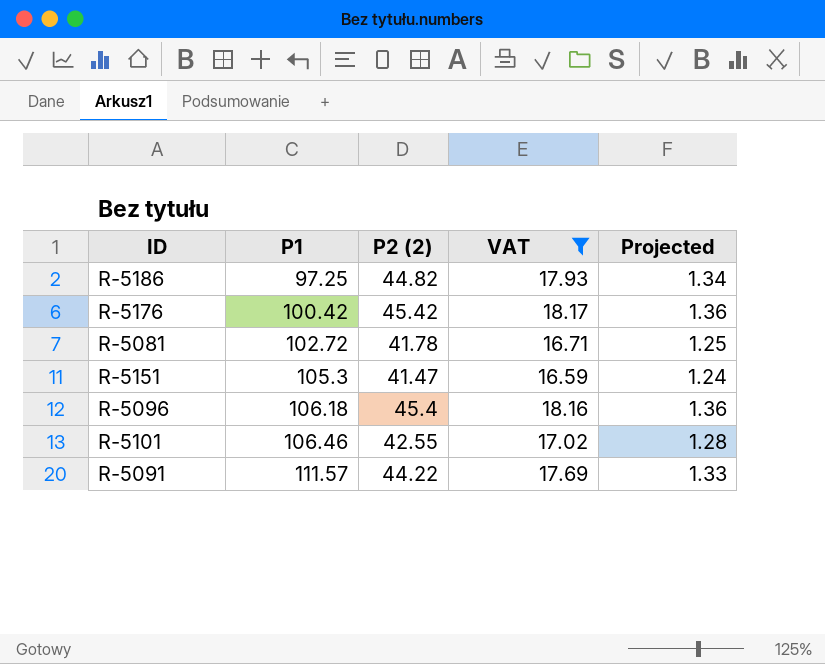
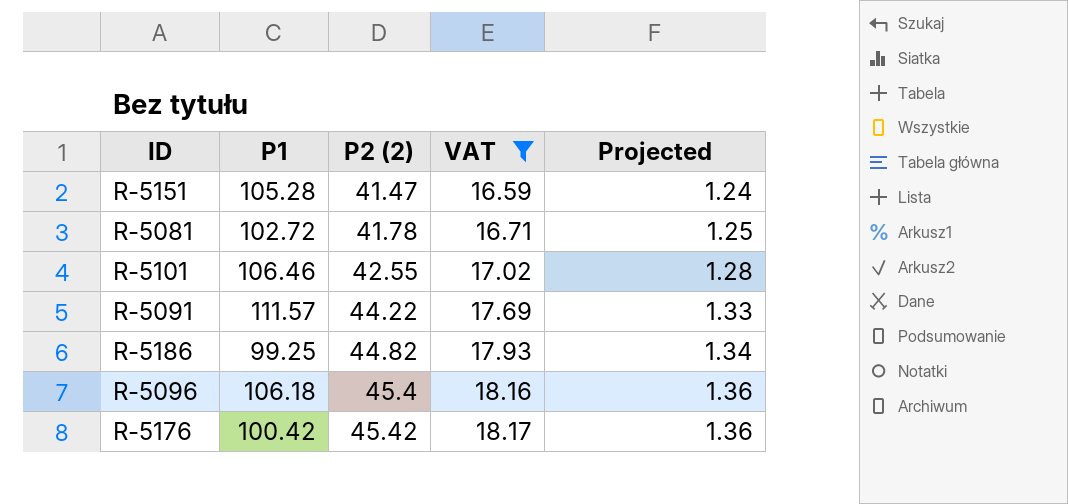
row order: P1 ascending -> P2 (2) ascending
R-5151 | P1: 105.3 -> 105.28
R-5186 | P1: 97.25 -> 99.25

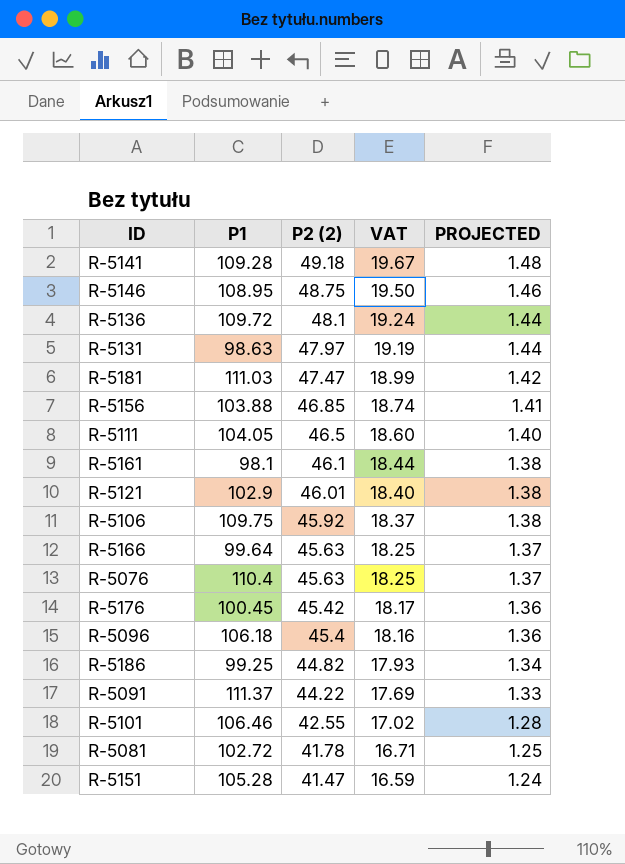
filter: VAT <= 18.17 -> none
row order: P2 (2) ascending -> P2 (2) descending
column name: Projected -> PROJECTED
R-5176 | P1: 100.42 -> 100.45
R-5091 | P1: 111.57 -> 111.37

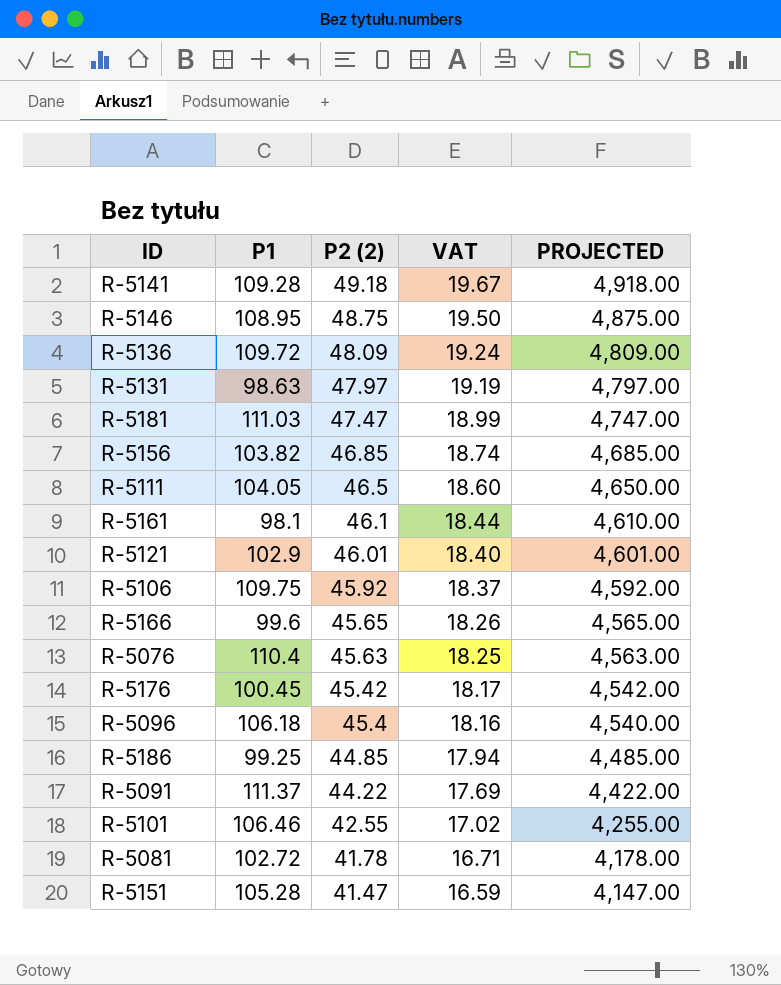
column PROJECTED | formula: [P2 (2)] * 0.03 -> [P2 (2)] * 100
R-5136 | P2 (2): 48.1 -> 48.09
R-5156 | P1: 103.88 -> 103.82
R-5166 | P1: 99.64 -> 99.6
R-5166 | P2 (2): 45.63 -> 45.65
R-5166 | VAT: 18.25 -> 18.26
R-5186 | P2 (2): 44.82 -> 44.85
R-5186 | VAT: 17.93 -> 17.94

